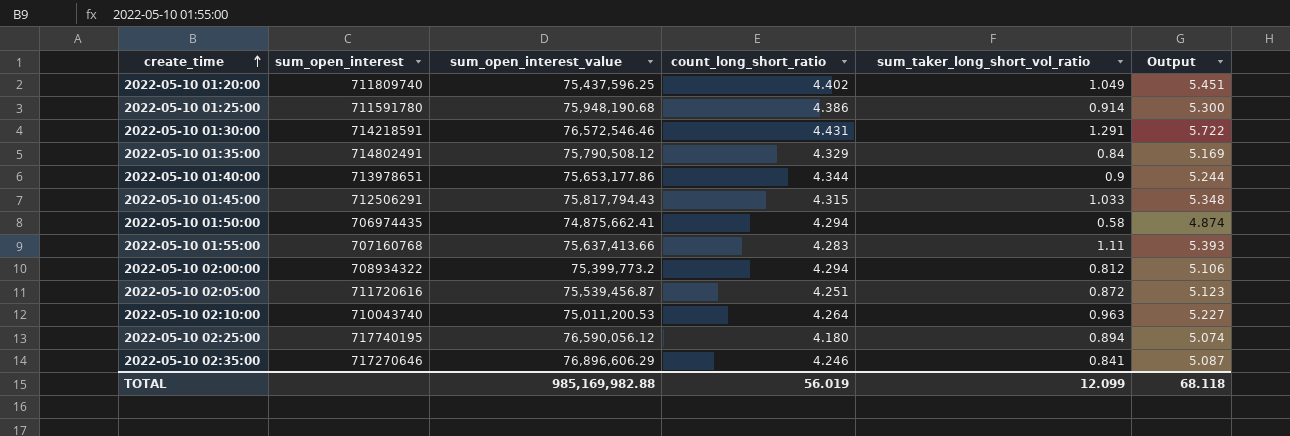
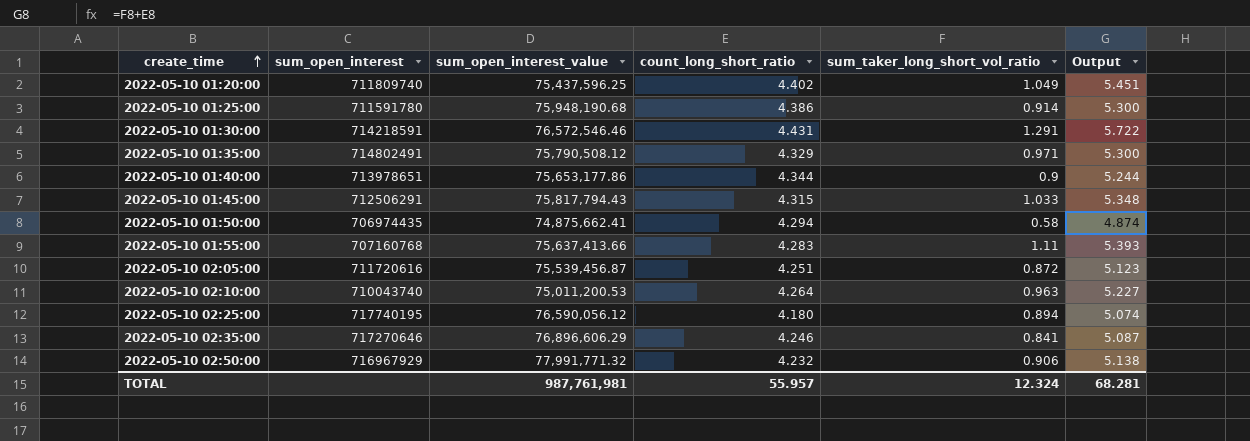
row 2022-05-10 02:00:00: 708934322 | 75,399,773.2 | 4.294 | 0.812 | 5.106 -> none
2022-05-10 01:35:00 | sum_taker_long_short_vol_ratio: 0.84 -> 0.971
2022-05-10 01:35:00 | Output: 5.169 -> 5.300
row 2022-05-10 02:50:00: none -> 716967929 | 77,991,771.32 | 4.232 | 0.906 | 5.138
TOTAL | sum_open_interest_value: 985,169,982.88 -> 987,761,981
TOTAL | count_long_short_ratio: 56.019 -> 55.957
TOTAL | sum_taker_long_short_vol_ratio: 12.099 -> 12.324
TOTAL | Output: 68.118 -> 68.281

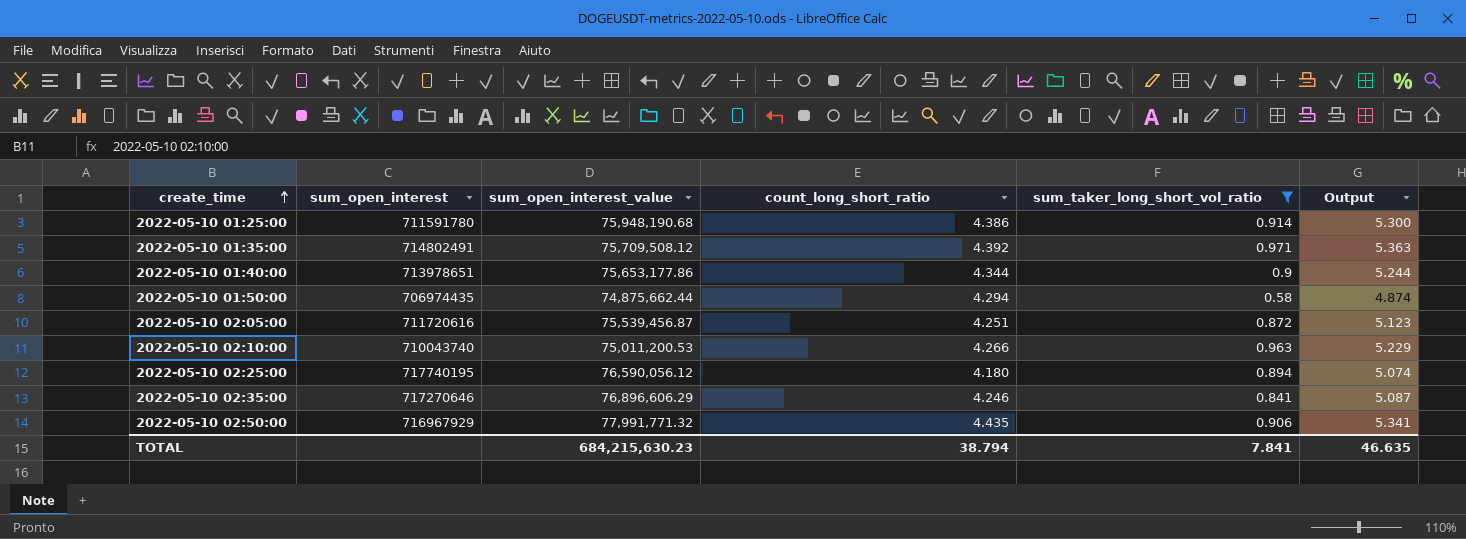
filter: none -> sum_taker_long_short_vol_ratio <= 0.971
2022-05-10 01:35:00 | sum_open_interest_value: 75,790,508.12 -> 75,709,508.12
2022-05-10 01:35:00 | count_long_short_ratio: 4.329 -> 4.392
2022-05-10 01:35:00 | Output: 5.300 -> 5.363
2022-05-10 01:50:00 | sum_open_interest_value: 74,875,662.41 -> 74,875,662.44
2022-05-10 02:10:00 | count_long_short_ratio: 4.264 -> 4.266
2022-05-10 02:10:00 | Output: 5.227 -> 5.229
2022-05-10 02:50:00 | count_long_short_ratio: 4.232 -> 4.435
2022-05-10 02:50:00 | Output: 5.138 -> 5.341
TOTAL | sum_open_interest_value: 987,761,981 -> 684,215,630.23
TOTAL | count_long_short_ratio: 55.957 -> 38.794
TOTAL | sum_taker_long_short_vol_ratio: 12.324 -> 7.841
TOTAL | Output: 68.281 -> 46.635

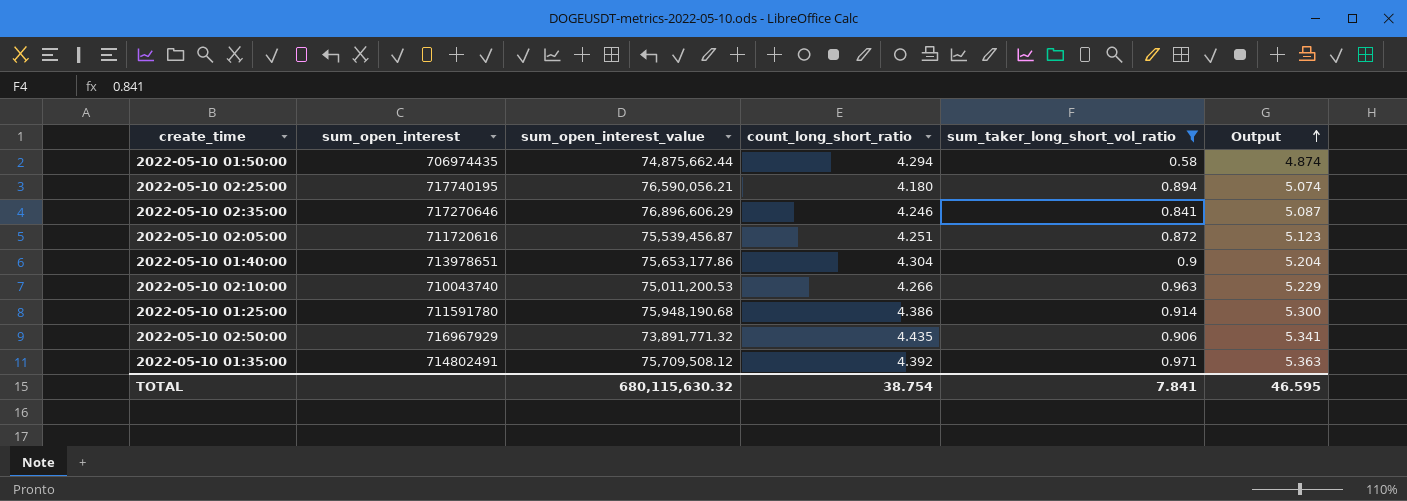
row order: create_time ascending -> Output ascending
2022-05-10 02:25:00 | sum_open_interest_value: 76,590,056.12 -> 76,590,056.21
2022-05-10 01:40:00 | count_long_short_ratio: 4.344 -> 4.304
2022-05-10 01:40:00 | Output: 5.244 -> 5.204
2022-05-10 02:50:00 | sum_open_interest_value: 77,991,771.32 -> 73,891,771.32
TOTAL | sum_open_interest_value: 684,215,630.23 -> 680,115,630.32
TOTAL | count_long_short_ratio: 38.794 -> 38.754
TOTAL | Output: 46.635 -> 46.595

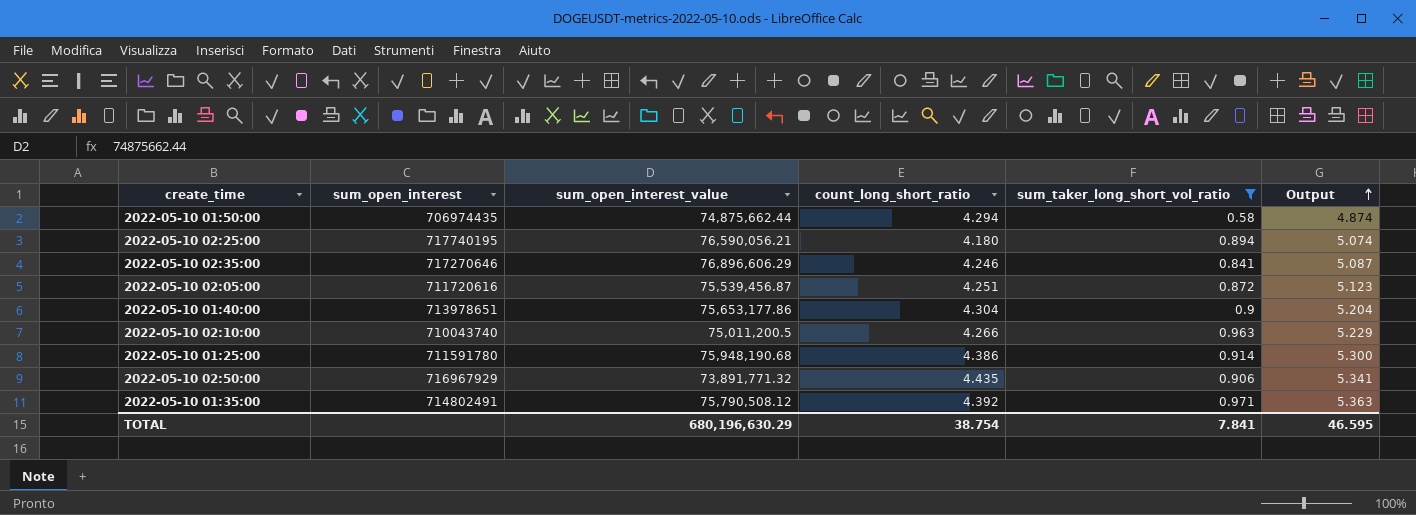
2022-05-10 02:10:00 | sum_open_interest_value: 75,011,200.53 -> 75,011,200.5
2022-05-10 01:35:00 | sum_open_interest_value: 75,709,508.12 -> 75,790,508.12
TOTAL | sum_open_interest_value: 680,115,630.32 -> 680,196,630.29

